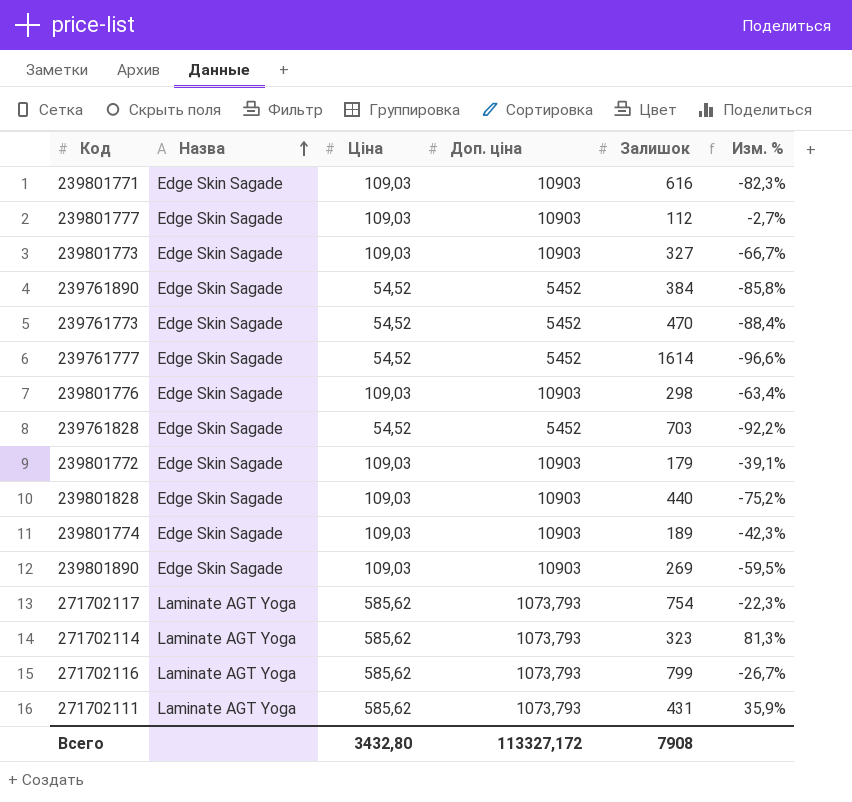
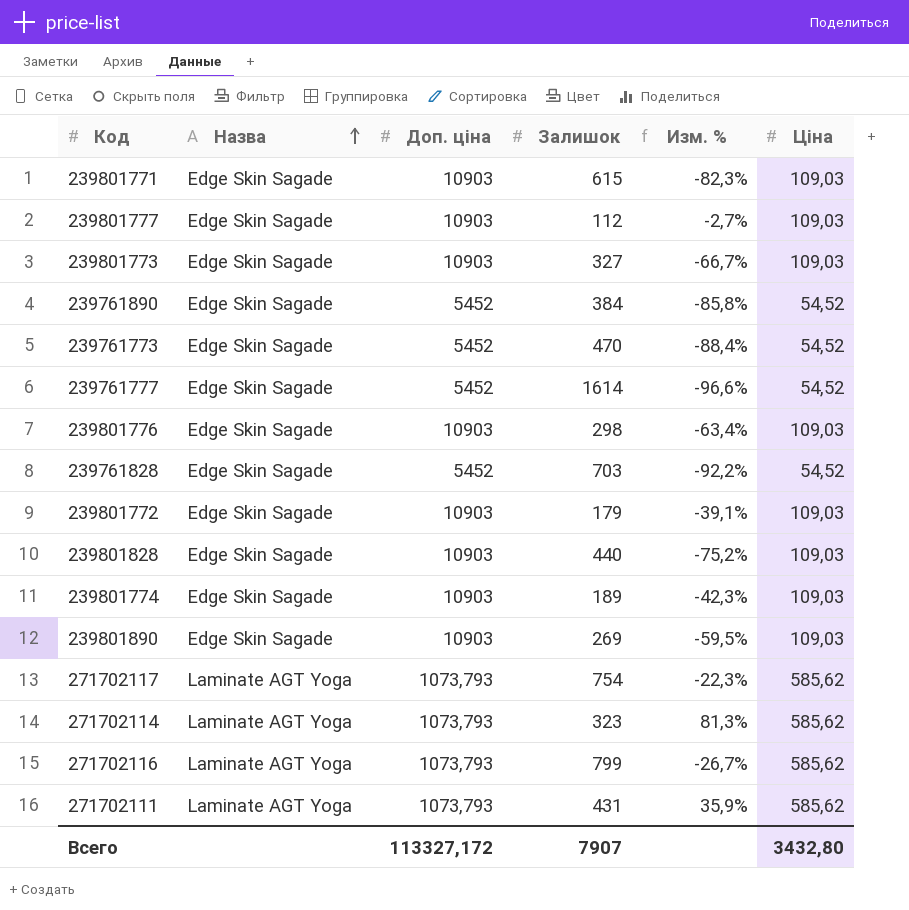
column Ціна | position: 3 -> 6
239801771 | Залишок: 616 -> 615
Всего | Залишок: 7908 -> 7907

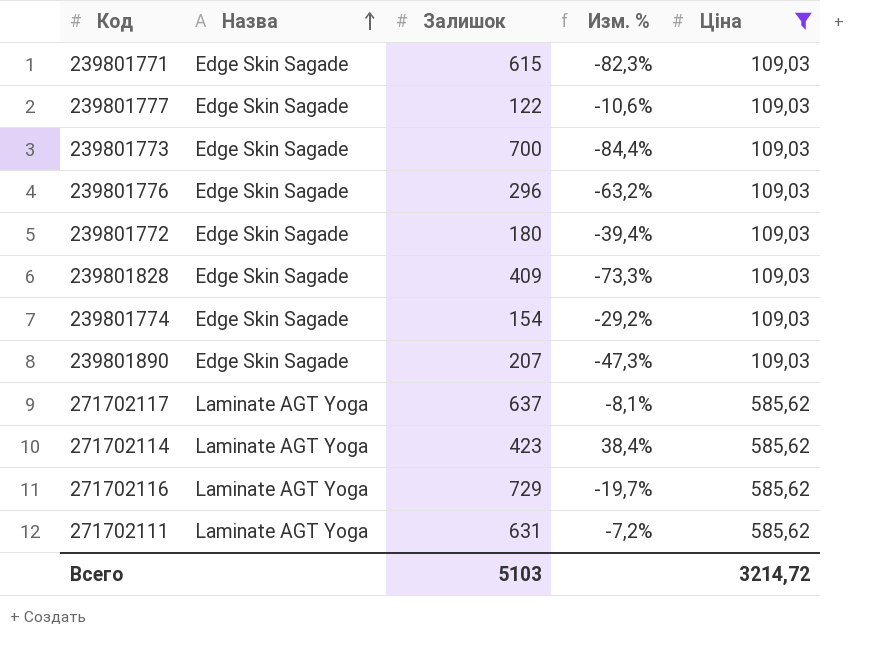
filter: none -> Ціна != 54,52
column Доп. ціна | position: 3 -> none
239801777 | Залишок: 112 -> 122
239801777 | Изм. %: -2,7% -> -10,6%
239801773 | Залишок: 327 -> 700
239801773 | Изм. %: -66,7% -> -84,4%
239801776 | Залишок: 298 -> 296
239801776 | Изм. %: -63,4% -> -63,2%
239801772 | Залишок: 179 -> 180
239801772 | Изм. %: -39,1% -> -39,4%
239801828 | Залишок: 440 -> 409
239801828 | Изм. %: -75,2% -> -73,3%
239801774 | Залишок: 189 -> 154
239801774 | Изм. %: -42,3% -> -29,2%
239801890 | Залишок: 269 -> 207
239801890 | Изм. %: -59,5% -> -47,3%
271702117 | Залишок: 754 -> 637
271702117 | Изм. %: -22,3% -> -8,1%
271702114 | Залишок: 323 -> 423
271702114 | Изм. %: 81,3% -> 38,4%
271702116 | Залишок: 799 -> 729
271702116 | Изм. %: -26,7% -> -19,7%
271702111 | Залишок: 431 -> 631
271702111 | Изм. %: 35,9% -> -7,2%
Всего | Залишок: 7907 -> 5103
Всего | Ціна: 3432,80 -> 3214,72

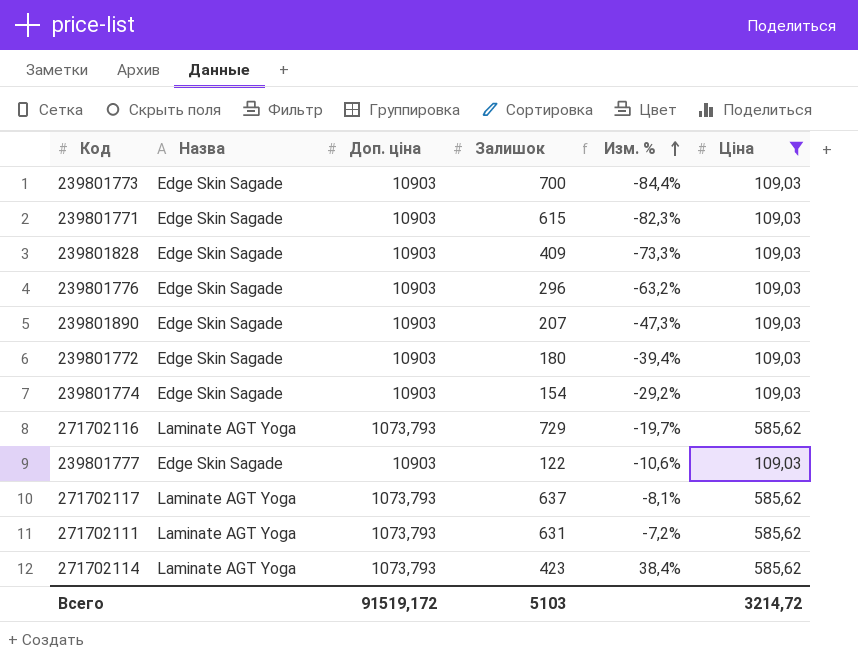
row order: Назва ascending -> Изм. % ascending
column Доп. ціна | position: none -> 3

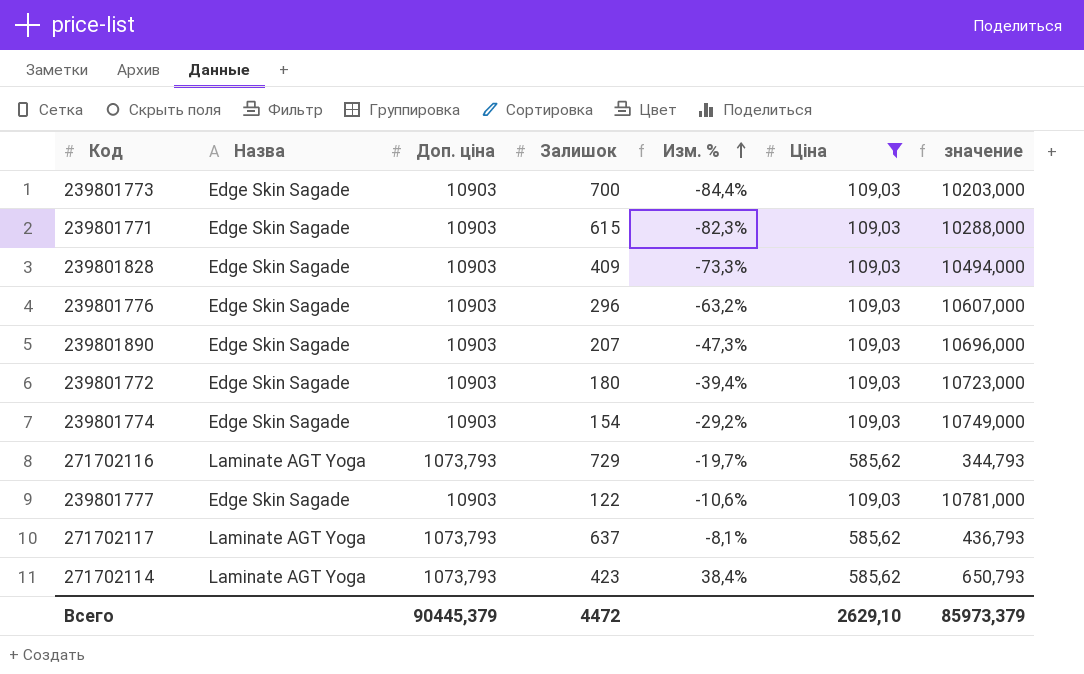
column значение | formula: none -> [Доп. ціна] - [Залишок]
row 271702111: Laminate AGT Yoga | 1073,793 | 631 | -7,2% | 585,62 -> none
Всего | Доп. ціна: 91519,172 -> 90445,379
Всего | Залишок: 5103 -> 4472
Всего | Ціна: 3214,72 -> 2629,10

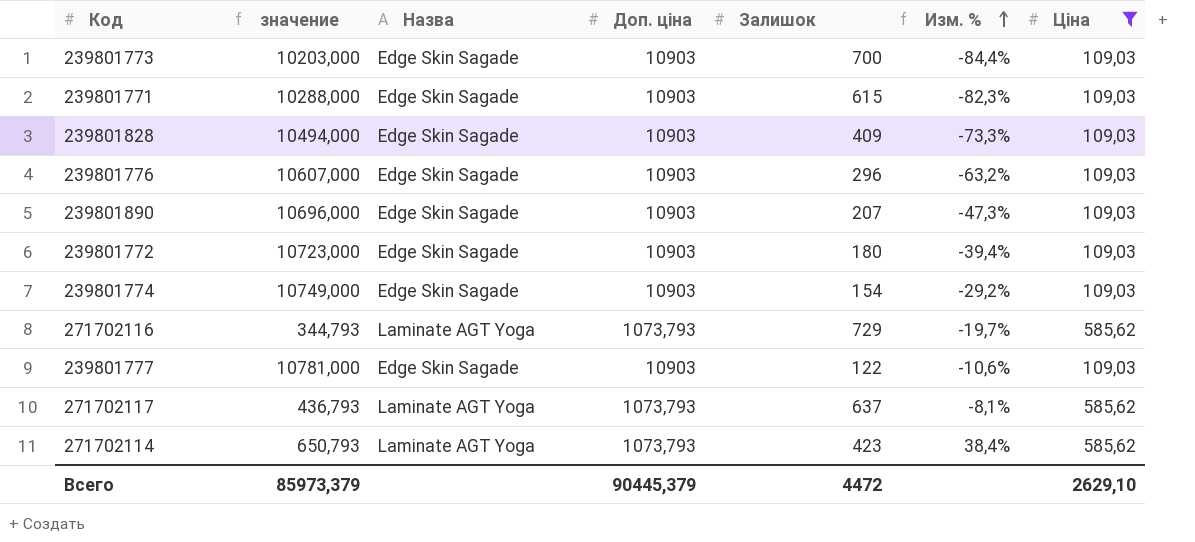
column значение | position: 7 -> 2

